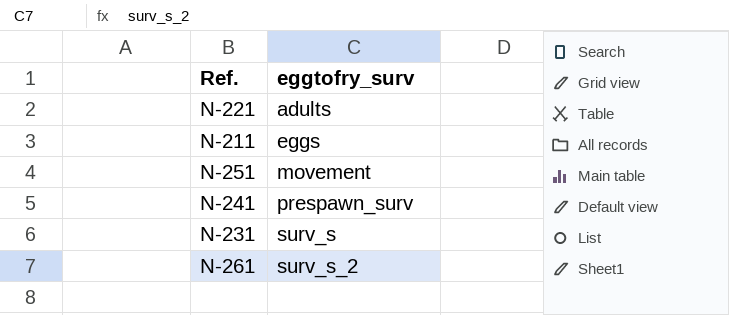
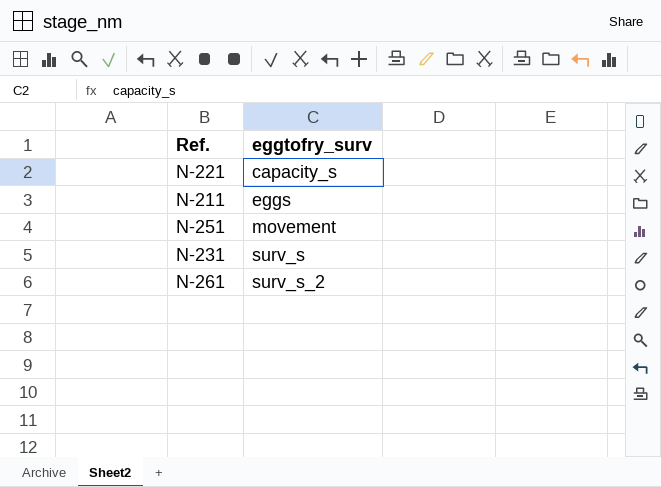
row N-241: prespawn_surv -> none
N-221 | eggtofry_surv: adults -> capacity_s

